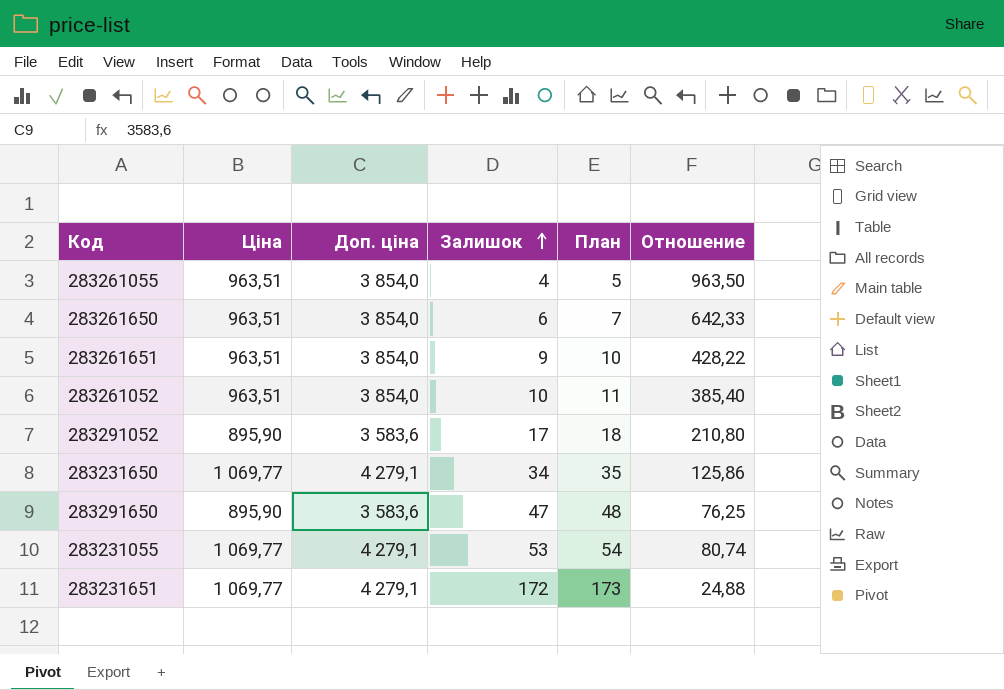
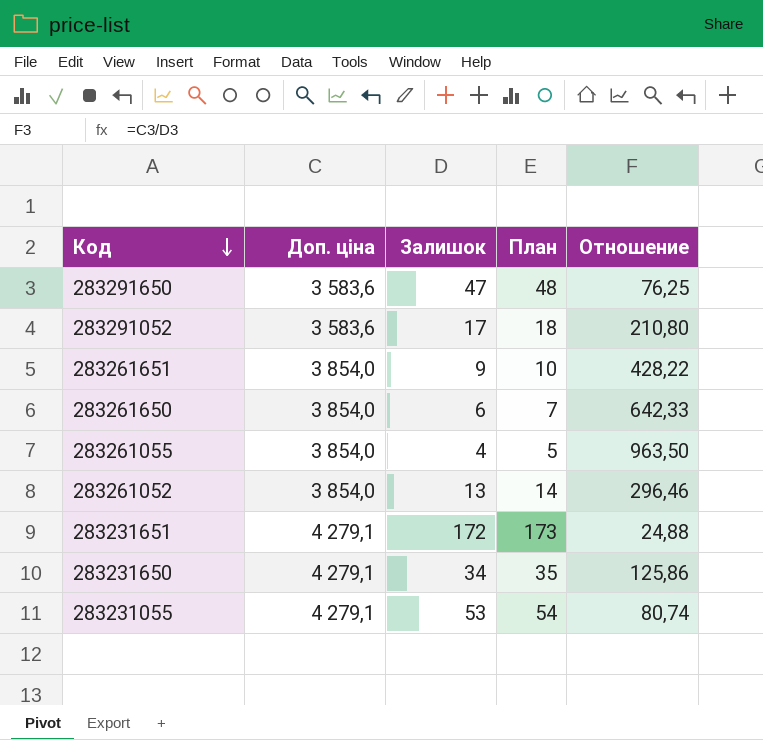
row order: Залишок ascending -> Код descending
column Ціна | position: 2 -> none
283261052 | Залишок: 10 -> 13
283261052 | План: 11 -> 14
283261052 | Отношение: 385,40 -> 296,46

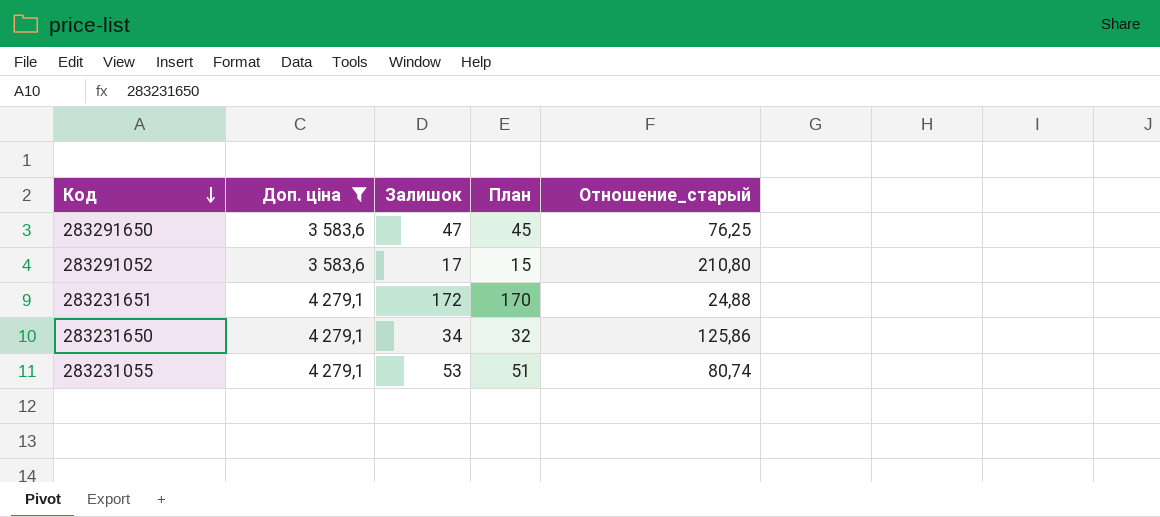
filter: none -> Доп. ціна != 3 854,0
column План | formula: [Залишок] + 1 -> [Залишок] - 2
column name: Отношение -> Отношение_старый

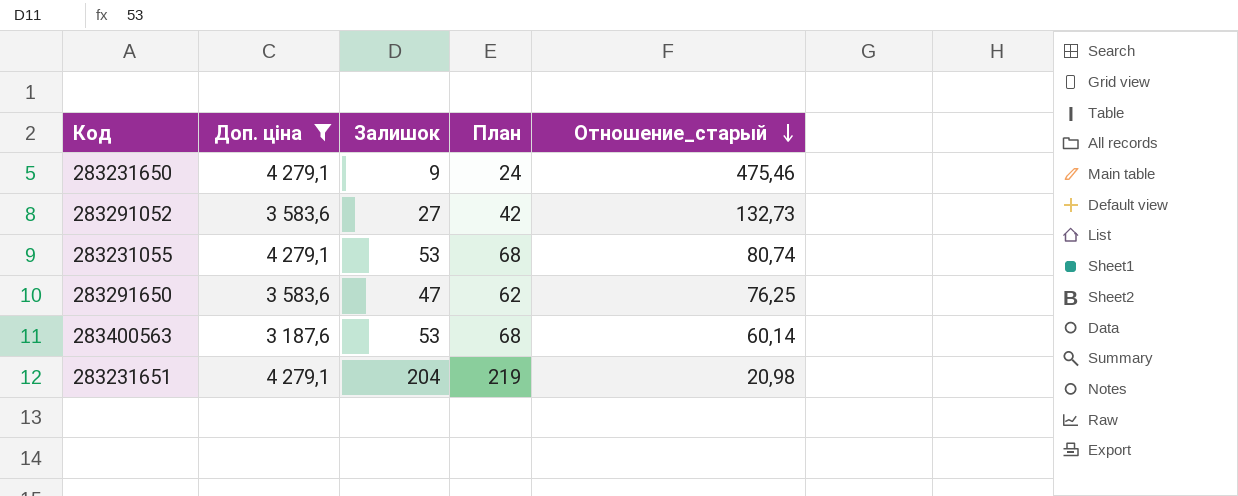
row order: Код descending -> Отношение_старый descending
column План | formula: [Залишок] - 2 -> [Залишок] + 15
283231650 | Залишок: 34 -> 9
283231650 | Отношение_старый: 125,86 -> 475,46
283291052 | Залишок: 17 -> 27
283291052 | Отношение_старый: 210,80 -> 132,73
row 283400563: none -> 3 187,6 | 53 | 68 | 60,14
283231651 | Залишок: 172 -> 204
283231651 | Отношение_старый: 24,88 -> 20,98

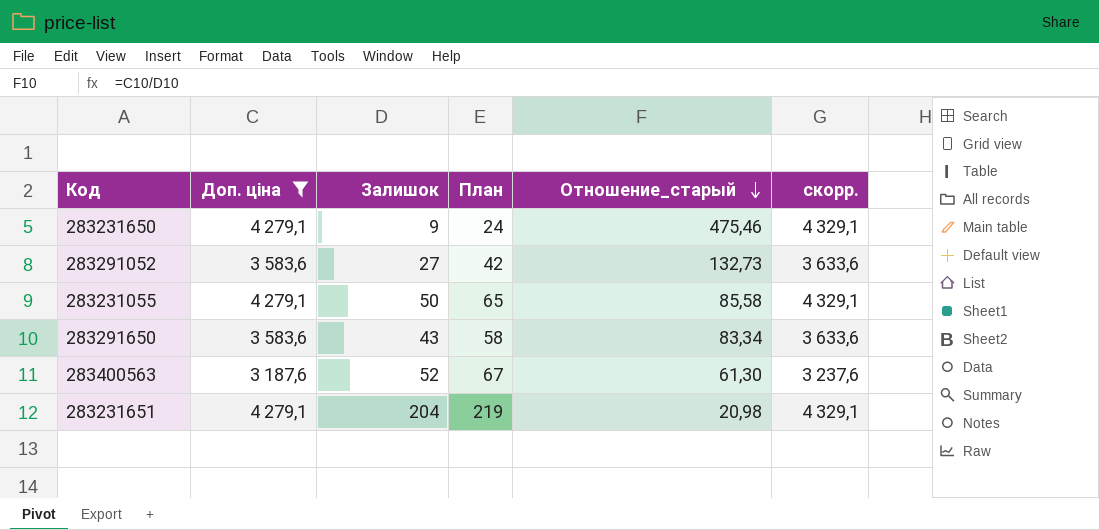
column скорр. | formula: none -> [Доп. ціна] + 50
283231055 | Залишок: 53 -> 50
283231055 | План: 68 -> 65
283231055 | Отношение_старый: 80,74 -> 85,58
283291650 | Залишок: 47 -> 43
283291650 | План: 62 -> 58
283291650 | Отношение_старый: 76,25 -> 83,34
283400563 | Залишок: 53 -> 52
283400563 | План: 68 -> 67
283400563 | Отношение_старый: 60,14 -> 61,30

